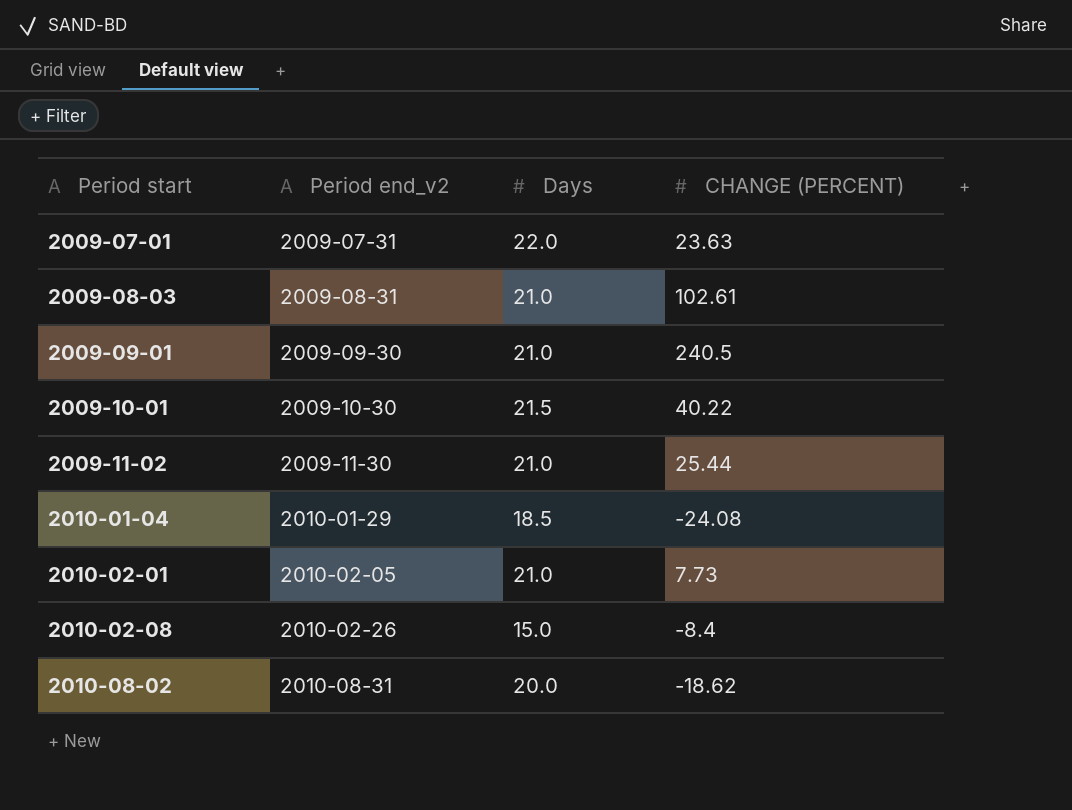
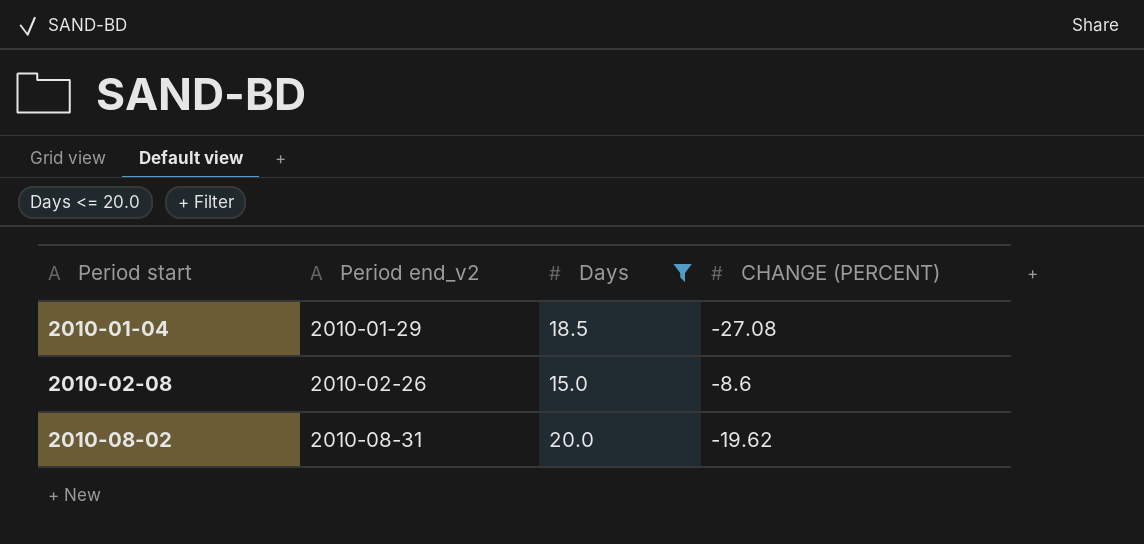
filter: none -> Days <= 20.0
2010-01-04 | CHANGE (PERCENT): -24.08 -> -27.08
2010-02-08 | CHANGE (PERCENT): -8.4 -> -8.6
2010-08-02 | CHANGE (PERCENT): -18.62 -> -19.62

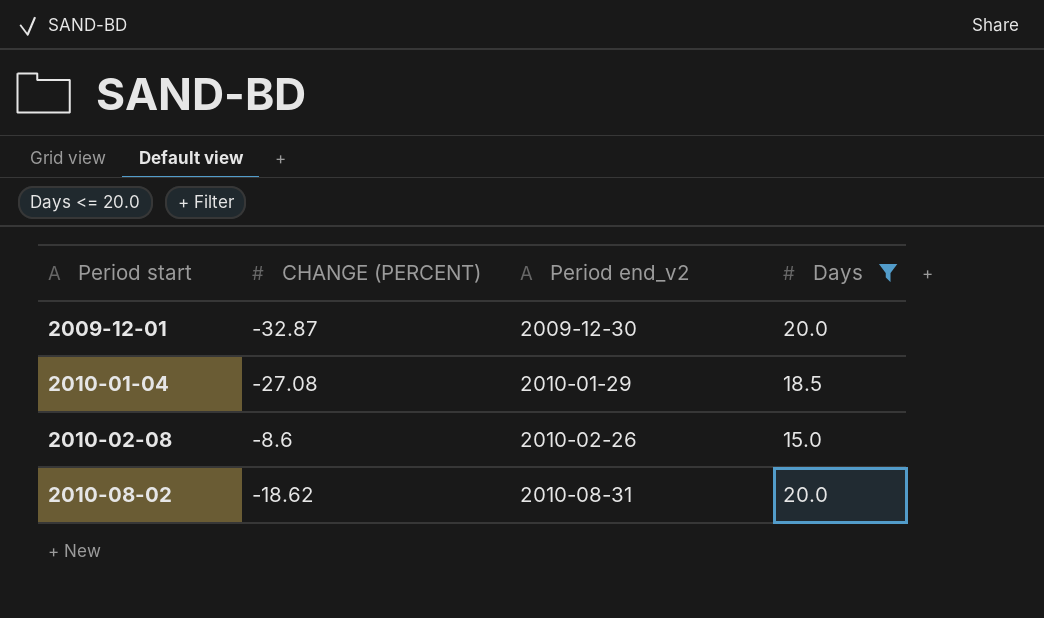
column CHANGE (PERCENT) | position: 4 -> 2
row 2009-12-01: none -> -32.87 | 2009-12-30 | 20.0
2010-08-02 | CHANGE (PERCENT): -19.62 -> -18.62

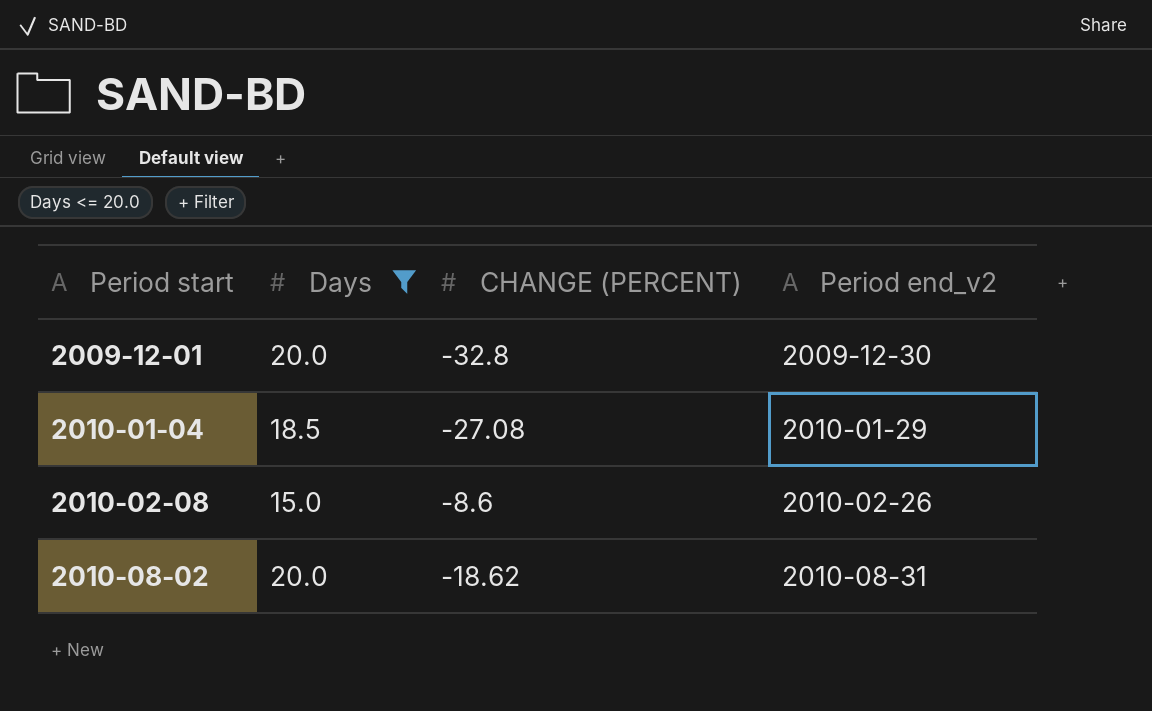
column Days | position: 4 -> 2
2009-12-01 | CHANGE (PERCENT): -32.87 -> -32.8

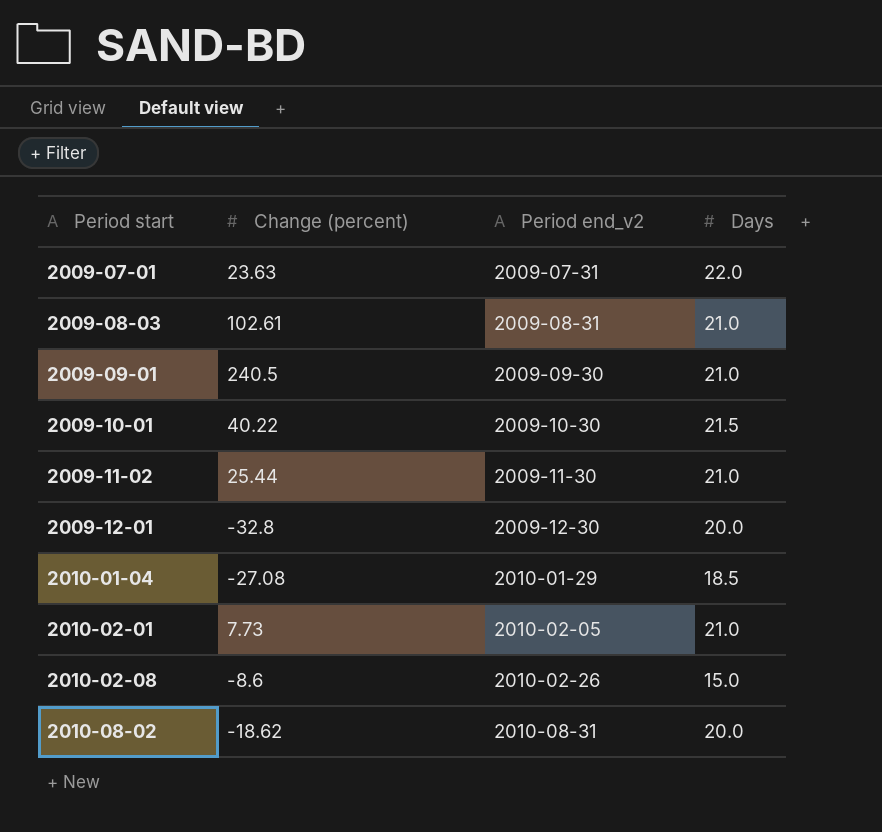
filter: Days <= 20.0 -> none
column name: CHANGE (PERCENT) -> Change (percent)
column Days | position: 2 -> 4

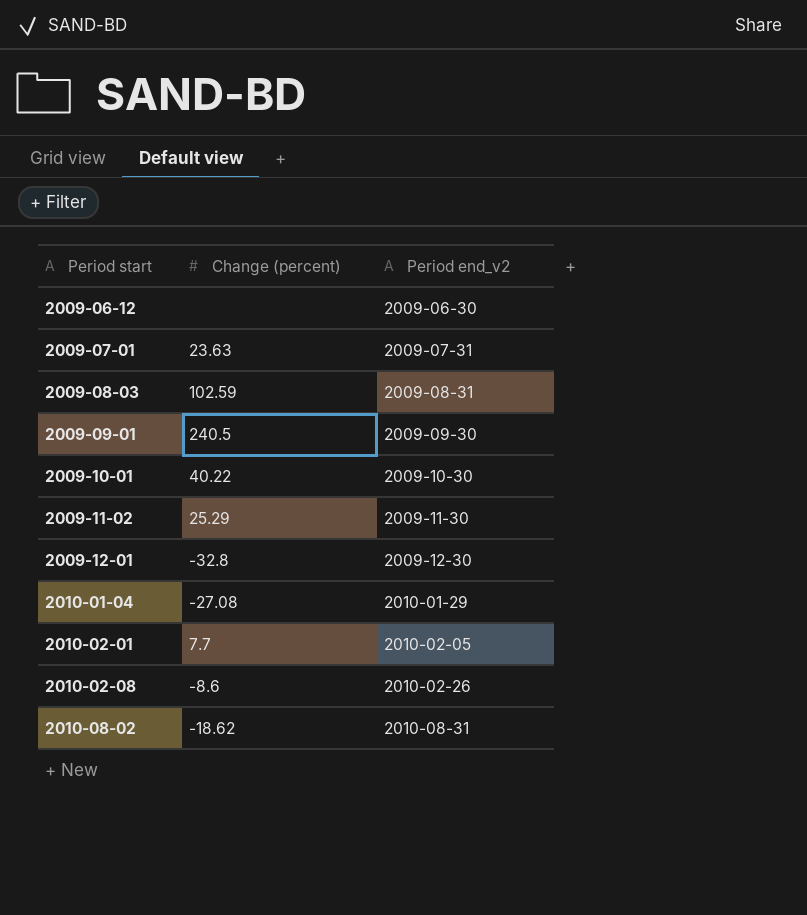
column Days | position: 4 -> none
row 2009-06-12: none -> none | 2009-06-30
2009-08-03 | Change (percent): 102.61 -> 102.59
2009-11-02 | Change (percent): 25.44 -> 25.29
2010-02-01 | Change (percent): 7.73 -> 7.7

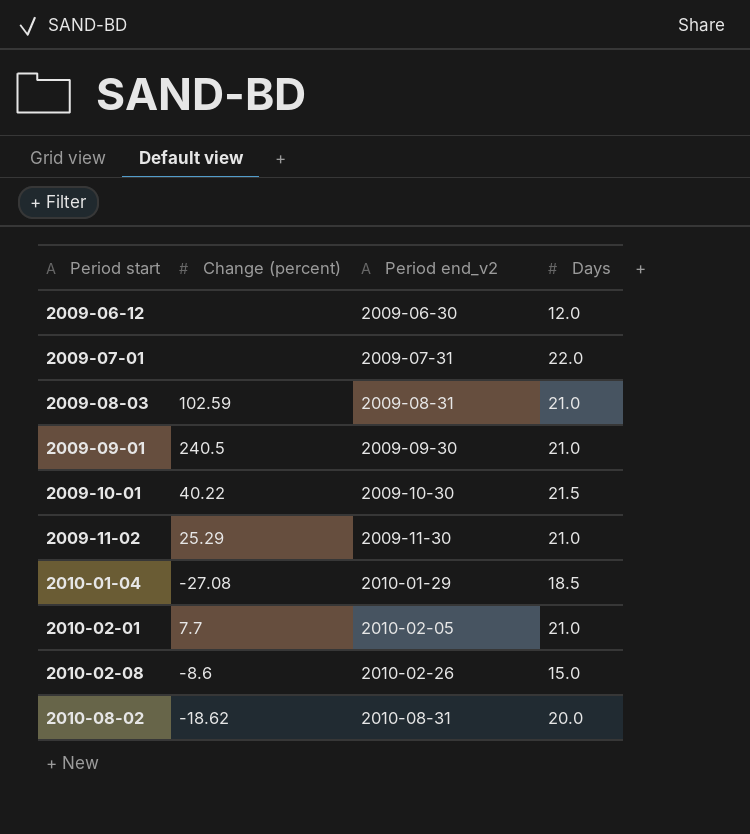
column Days | position: none -> 4
row 2009-12-01: -32.8 | 2009-12-30 -> none
2009-07-01 | Change (percent): 23.63 -> none

